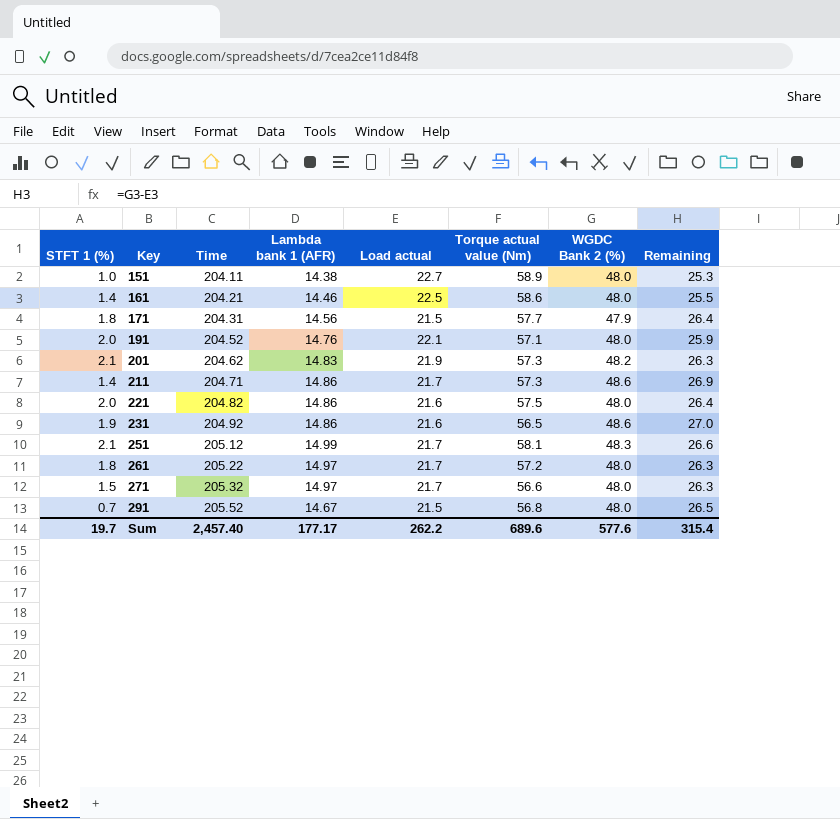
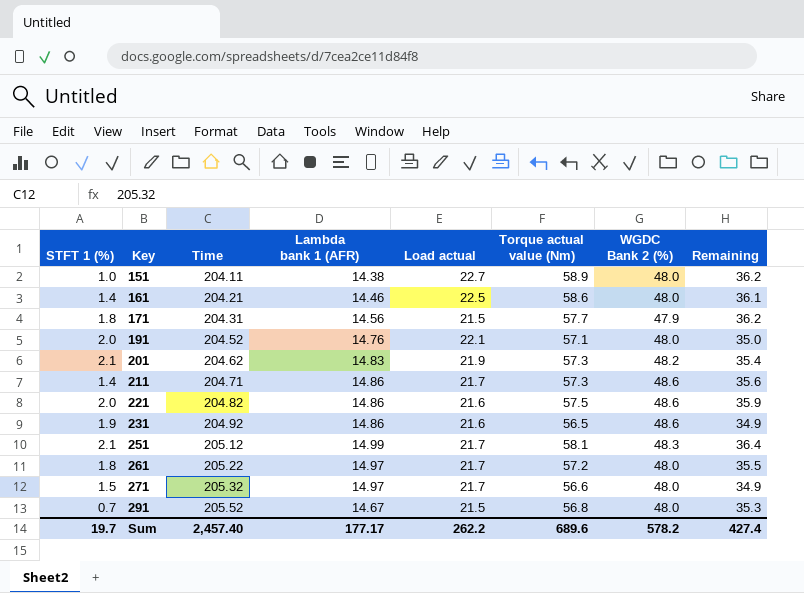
column Remaining | formula: [WGDC Bank 2 (%)] - [Load actual] -> [Torque actual value (Nm)] - [Load actual]
221 | WGDC Bank 2 (%): 48.0 -> 48.6
Sum | WGDC Bank 2 (%): 577.6 -> 578.2
Sum | Remaining: 315.4 -> 427.4

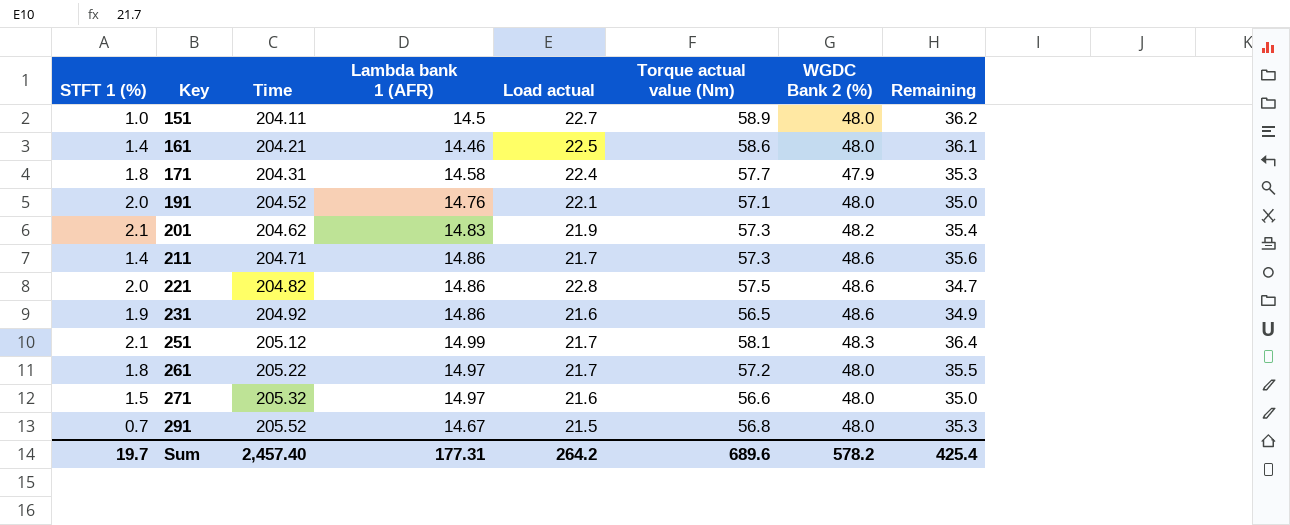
151 | Lambda bank 1 (AFR): 14.38 -> 14.5
171 | Lambda bank 1 (AFR): 14.56 -> 14.58
171 | Load actual: 21.5 -> 22.4
171 | Remaining: 36.2 -> 35.3
221 | Load actual: 21.6 -> 22.8
221 | Remaining: 35.9 -> 34.7
271 | Load actual: 21.7 -> 21.6
271 | Remaining: 34.9 -> 35.0
Sum | Lambda bank 1 (AFR): 177.17 -> 177.31
Sum | Load actual: 262.2 -> 264.2
Sum | Remaining: 427.4 -> 425.4

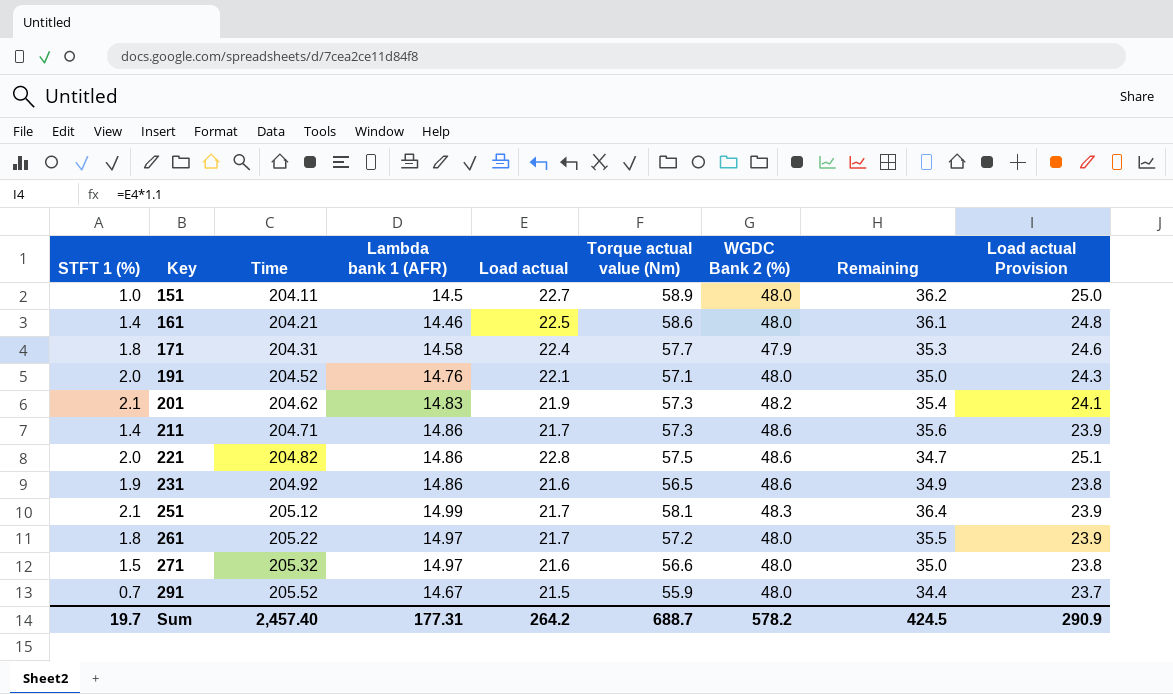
column Load actual Provision | formula: none -> [Load actual] * 1.1
291 | Torque actual value (Nm): 56.8 -> 55.9
291 | Remaining: 35.3 -> 34.4
Sum | Torque actual value (Nm): 689.6 -> 688.7
Sum | Remaining: 425.4 -> 424.5

